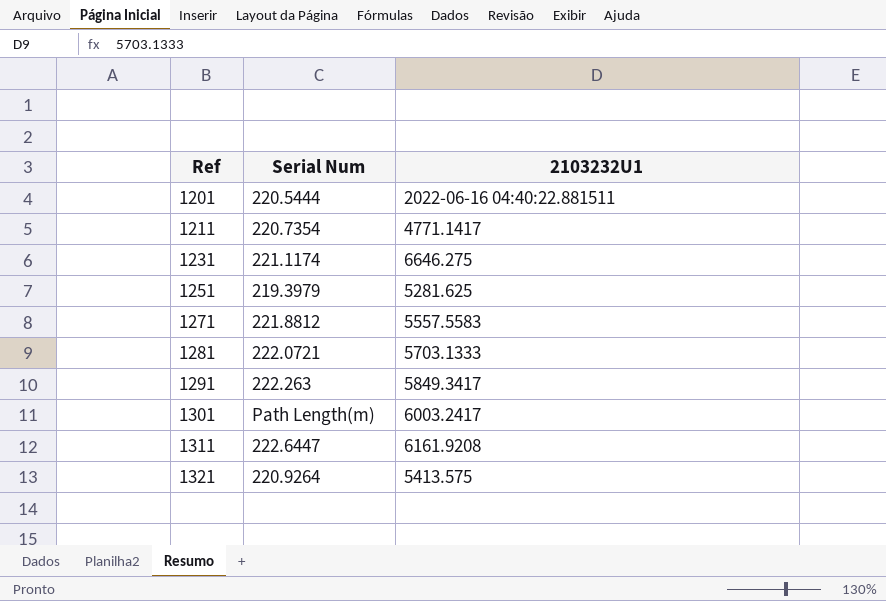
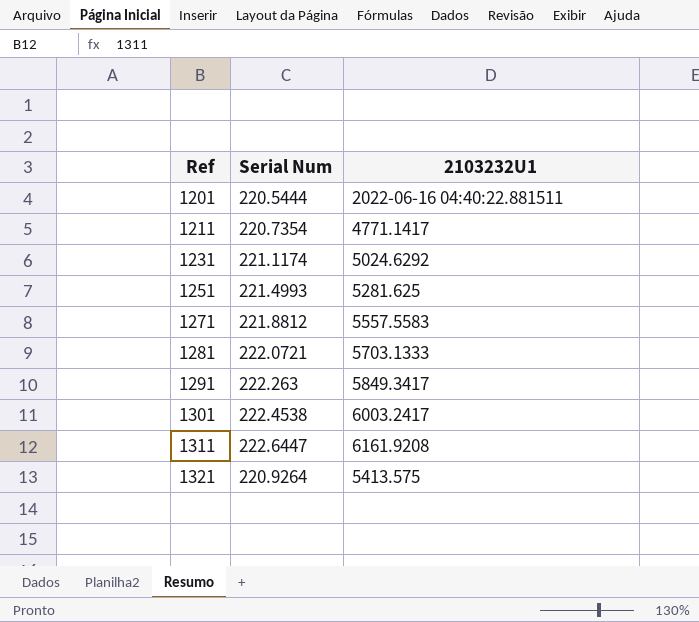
1231 | 2103232U1: 6646.275 -> 5024.6292
1251 | Serial Num: 219.3979 -> 221.4993
1301 | Serial Num: Path Length(m) -> 222.4538

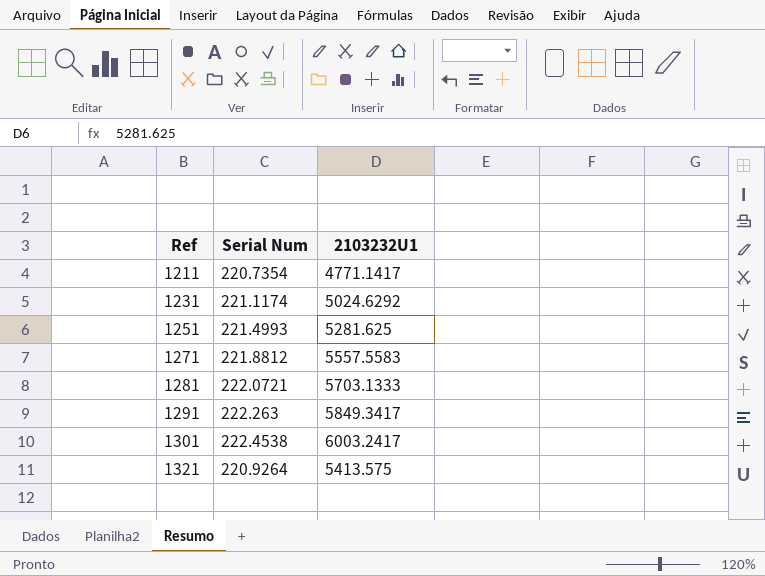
row 1201: 220.5444 | 2022-06-16 04:40:22.881511 -> none
row 1311: 222.6447 | 6161.9208 -> none

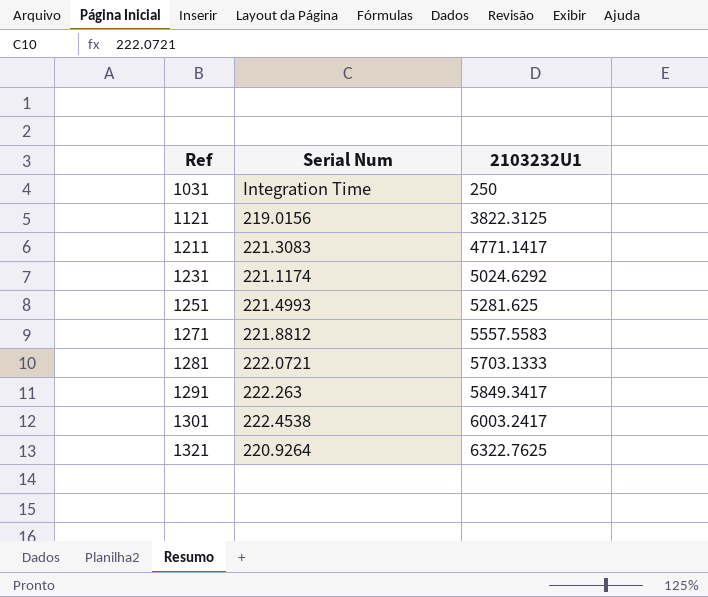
row 1031: none -> Integration Time | 250
row 1121: none -> 219.0156 | 3822.3125
1211 | Serial Num: 220.7354 -> 221.3083
1321 | 2103232U1: 5413.575 -> 6322.7625

